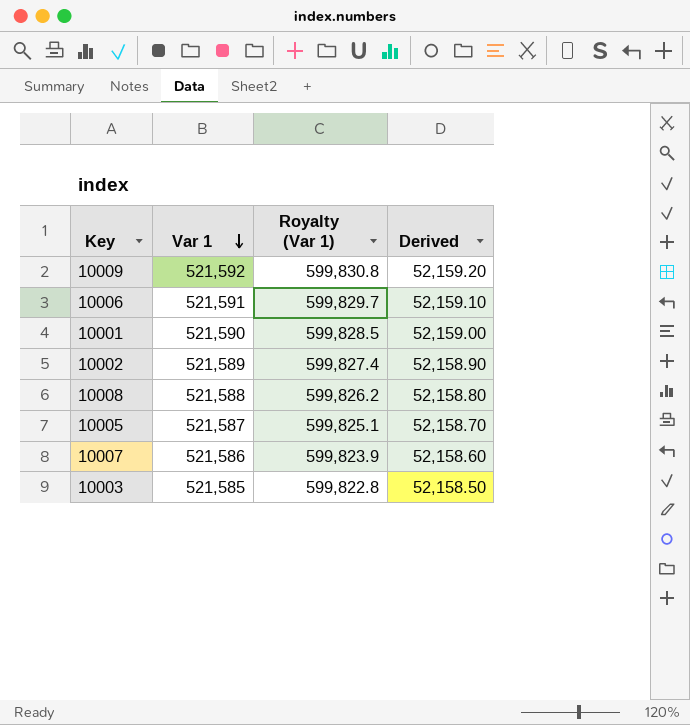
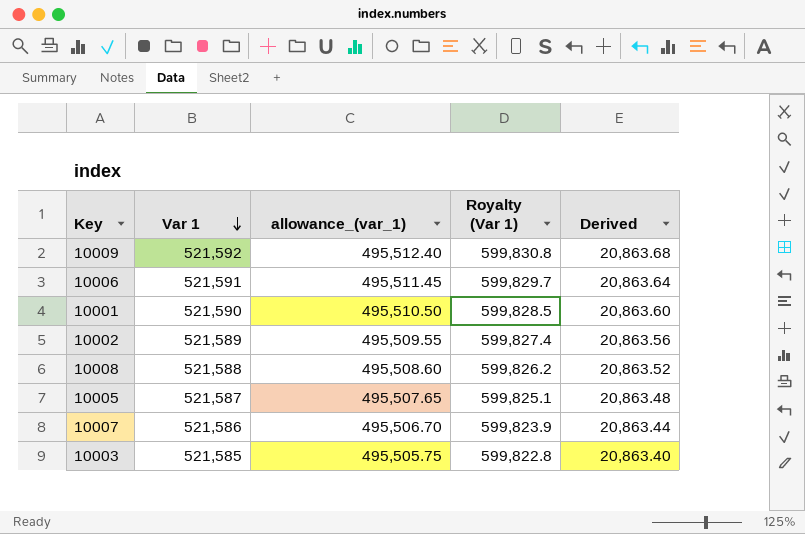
column allowance_(var_1) | formula: none -> [Var 1] * 0.95
column Derived | formula: [Var 1] * 0.1 -> [Var 1] * 0.04

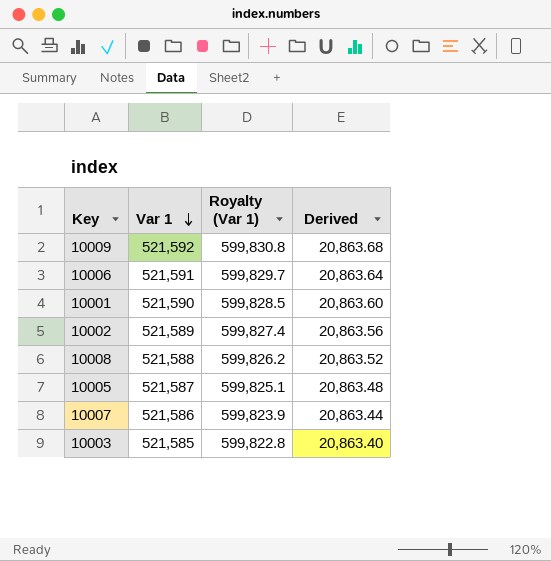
column allowance_(var_1) | formula: [Var 1] * 0.95 -> none

